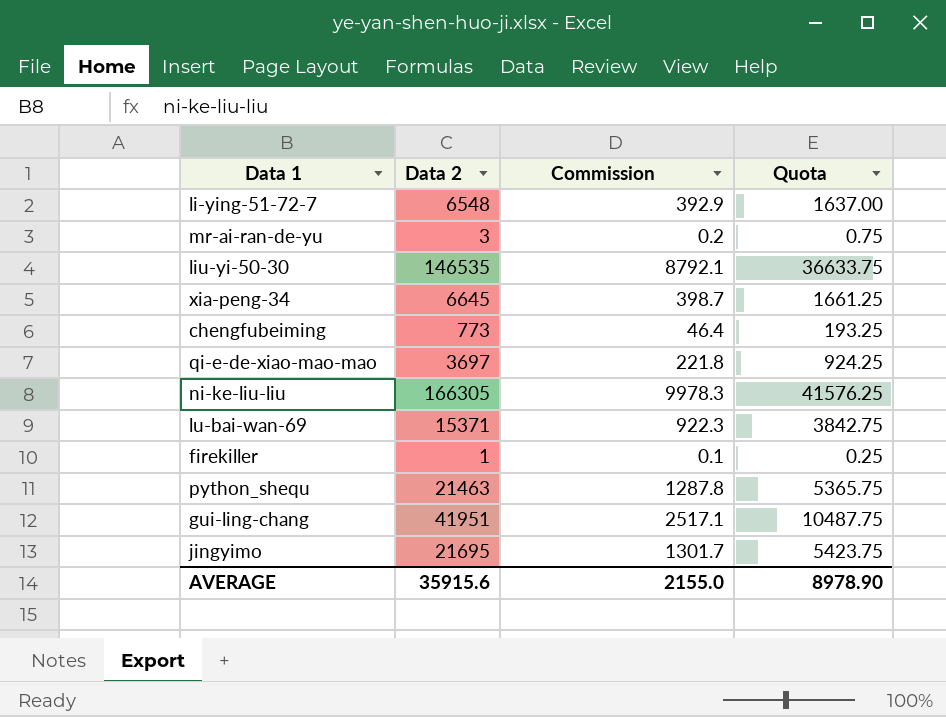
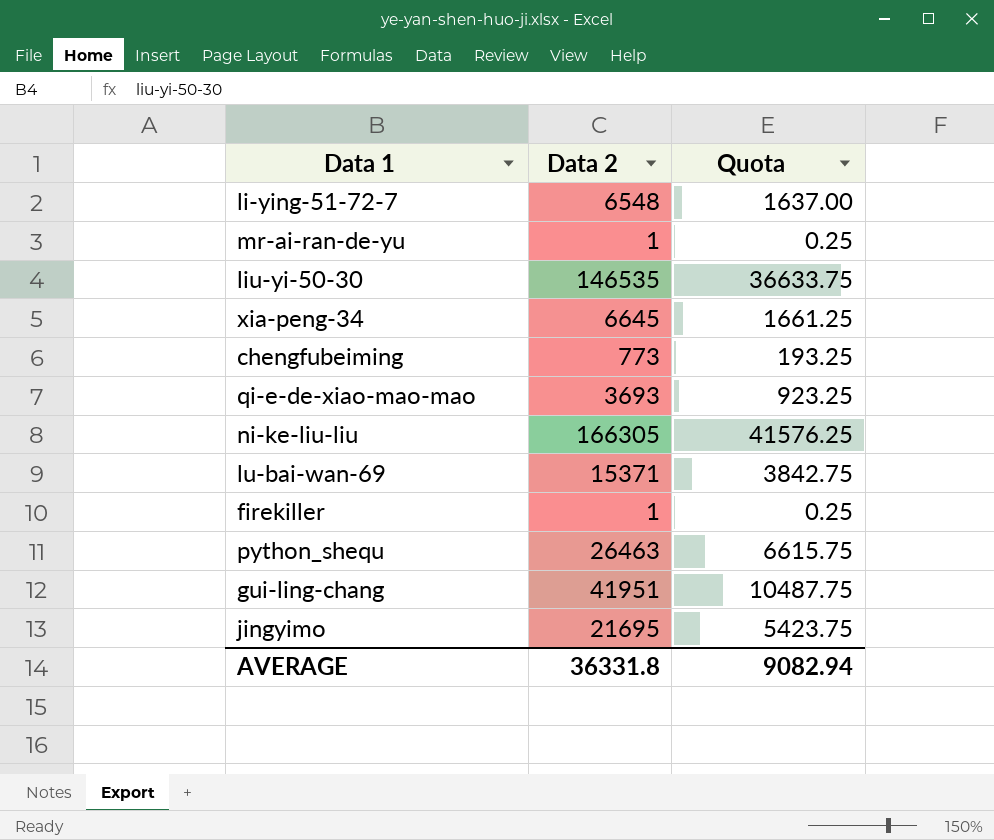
column Commission | formula: [Data 2] * 0.06 -> none
mr-ai-ran-de-yu | Data 2: 3 -> 1
mr-ai-ran-de-yu | Quota: 0.75 -> 0.25
qi-e-de-xiao-mao-mao | Data 2: 3697 -> 3693
qi-e-de-xiao-mao-mao | Quota: 924.25 -> 923.25
python_shequ | Data 2: 21463 -> 26463
python_shequ | Quota: 5365.75 -> 6615.75
AVERAGE | Data 2: 35915.6 -> 36331.8
AVERAGE | Quota: 8978.90 -> 9082.94

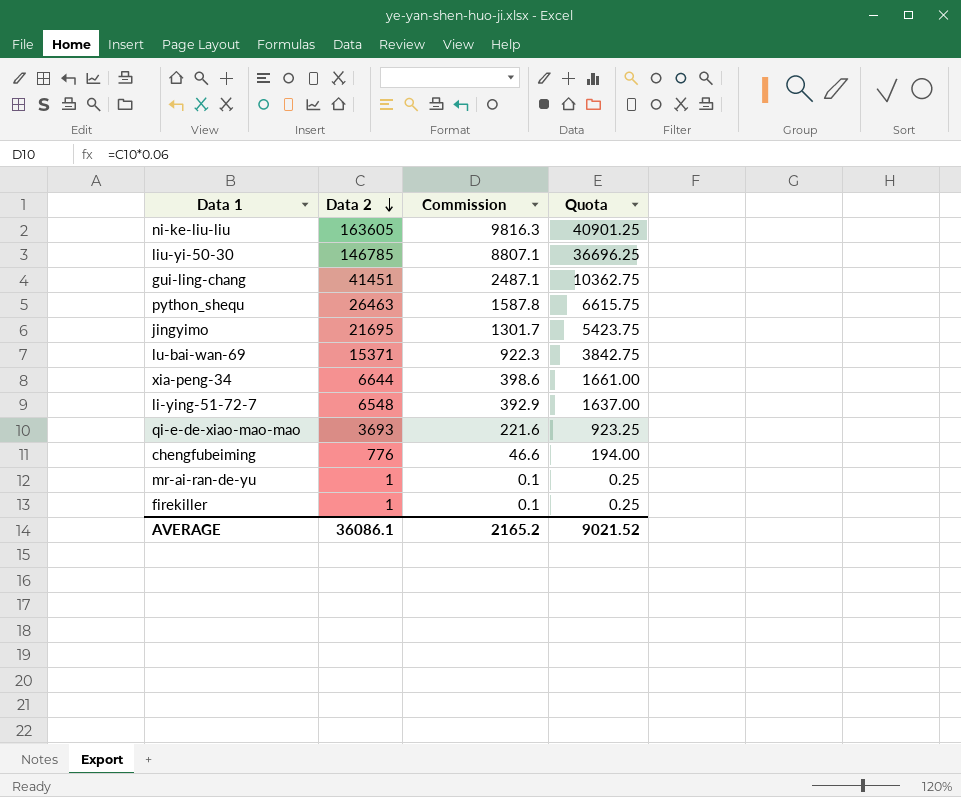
row order: none -> Data 2 descending
column Commission | formula: none -> [Data 2] * 0.06
ni-ke-liu-liu | Data 2: 166305 -> 163605
ni-ke-liu-liu | Quota: 41576.25 -> 40901.25
liu-yi-50-30 | Data 2: 146535 -> 146785
liu-yi-50-30 | Quota: 36633.75 -> 36696.25
gui-ling-chang | Data 2: 41951 -> 41451
gui-ling-chang | Quota: 10487.75 -> 10362.75
xia-peng-34 | Data 2: 6645 -> 6644
xia-peng-34 | Quota: 1661.25 -> 1661.00
chengfubeiming | Data 2: 773 -> 776
chengfubeiming | Quota: 193.25 -> 194.00
AVERAGE | Data 2: 36331.8 -> 36086.1
AVERAGE | Quota: 9082.94 -> 9021.52

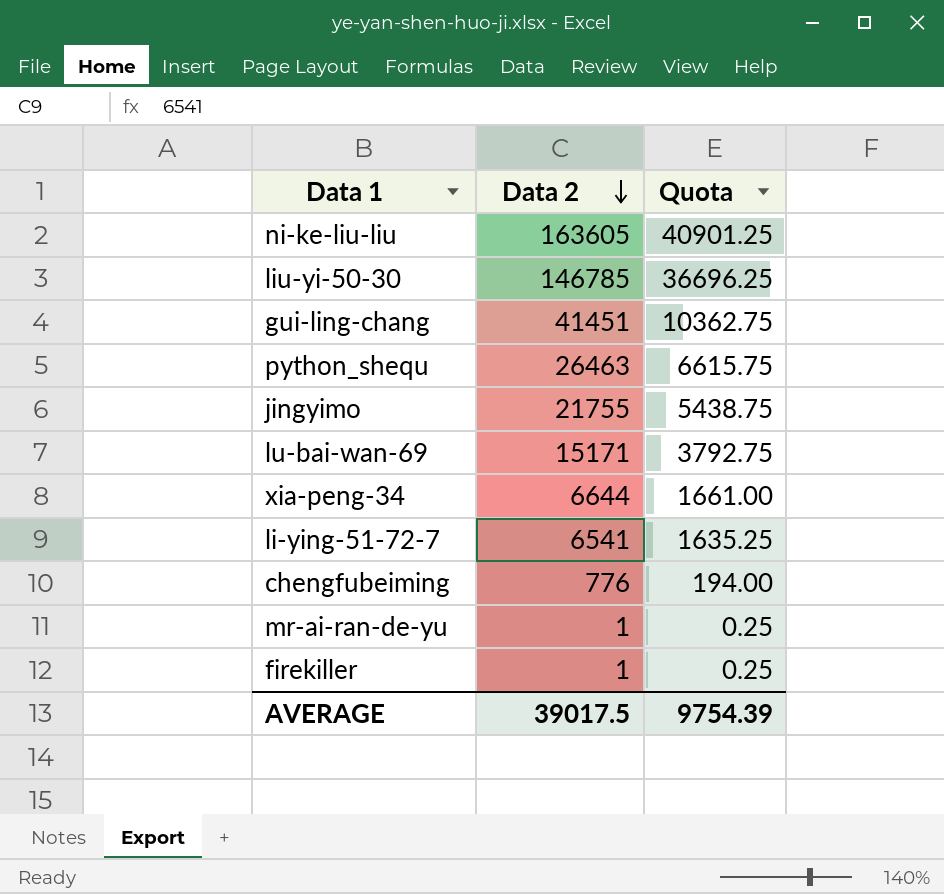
column Commission | formula: [Data 2] * 0.06 -> none
row qi-e-de-xiao-mao-mao: 3693 | 221.6 | 923.25 -> none
jingyimo | Data 2: 21695 -> 21755
jingyimo | Quota: 5423.75 -> 5438.75
lu-bai-wan-69 | Data 2: 15371 -> 15171
lu-bai-wan-69 | Quota: 3842.75 -> 3792.75
li-ying-51-72-7 | Data 2: 6548 -> 6541
li-ying-51-72-7 | Quota: 1637.00 -> 1635.25
AVERAGE | Data 2: 36086.1 -> 39017.5
AVERAGE | Quota: 9021.52 -> 9754.39

